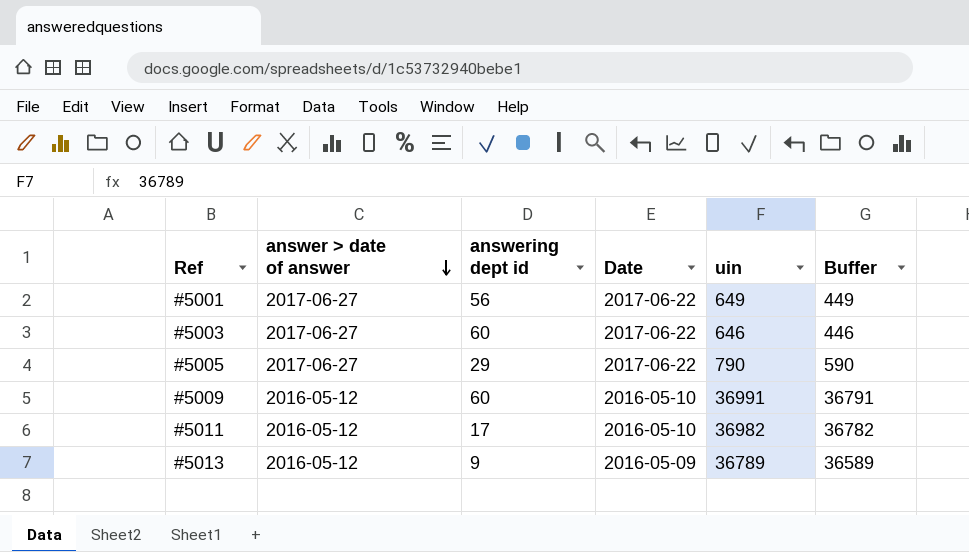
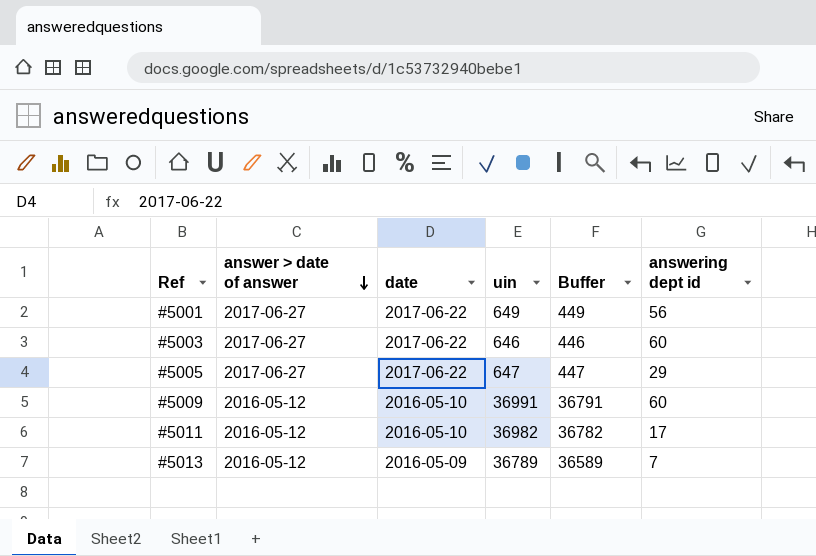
column name: Date -> date
column answering dept id | position: 3 -> 6
#5005 | uin: 790 -> 647
#5005 | Buffer: 590 -> 447
#5013 | answering dept id: 9 -> 7

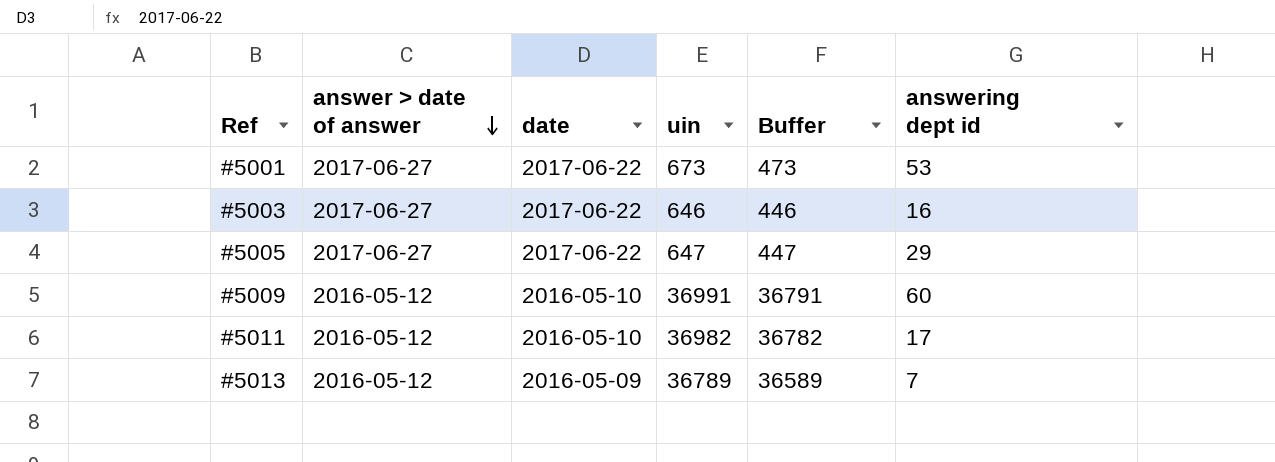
#5001 | uin: 649 -> 673
#5001 | Buffer: 449 -> 473
#5001 | answering dept id: 56 -> 53
#5003 | answering dept id: 60 -> 16

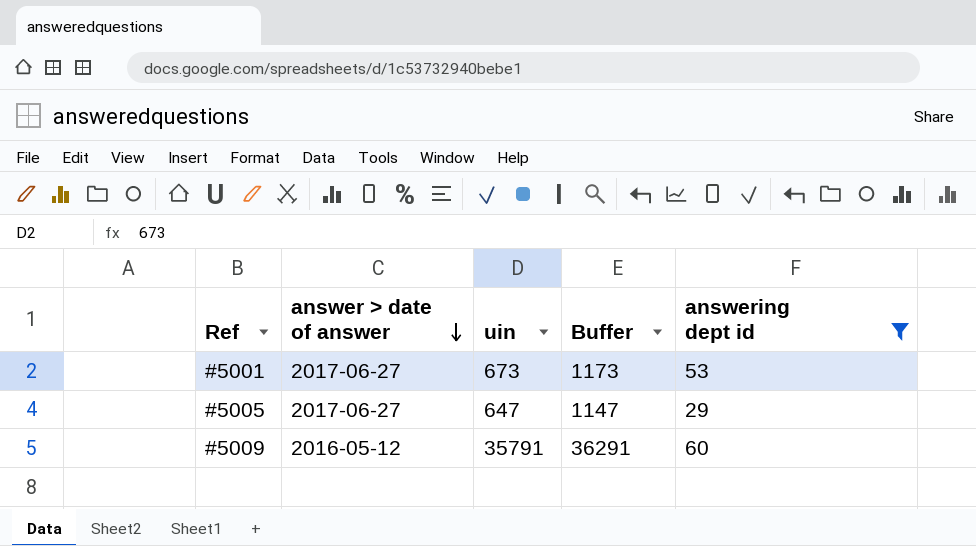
filter: none -> answering dept id >= 29
column date | position: 3 -> none
column Buffer | formula: [uin] - 200 -> [uin] + 500
#5009 | uin: 36991 -> 35791

